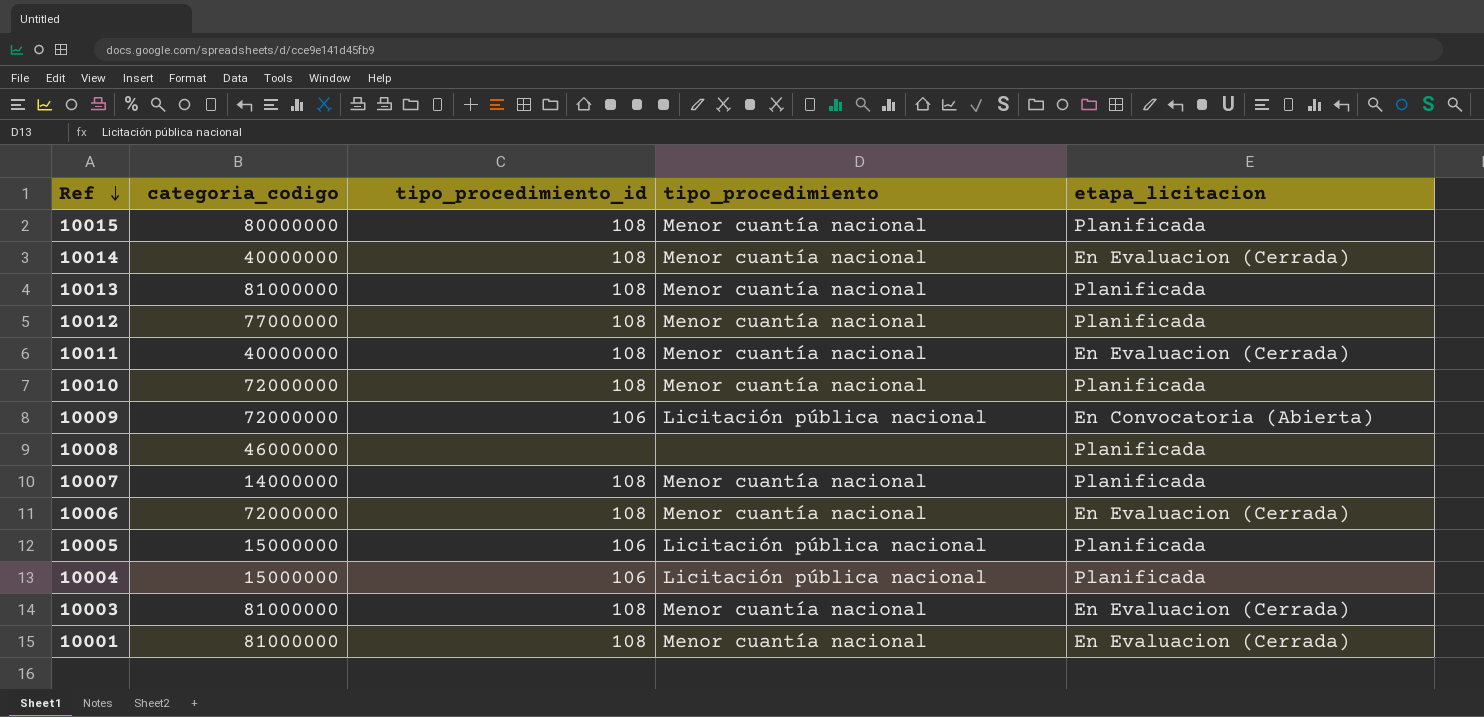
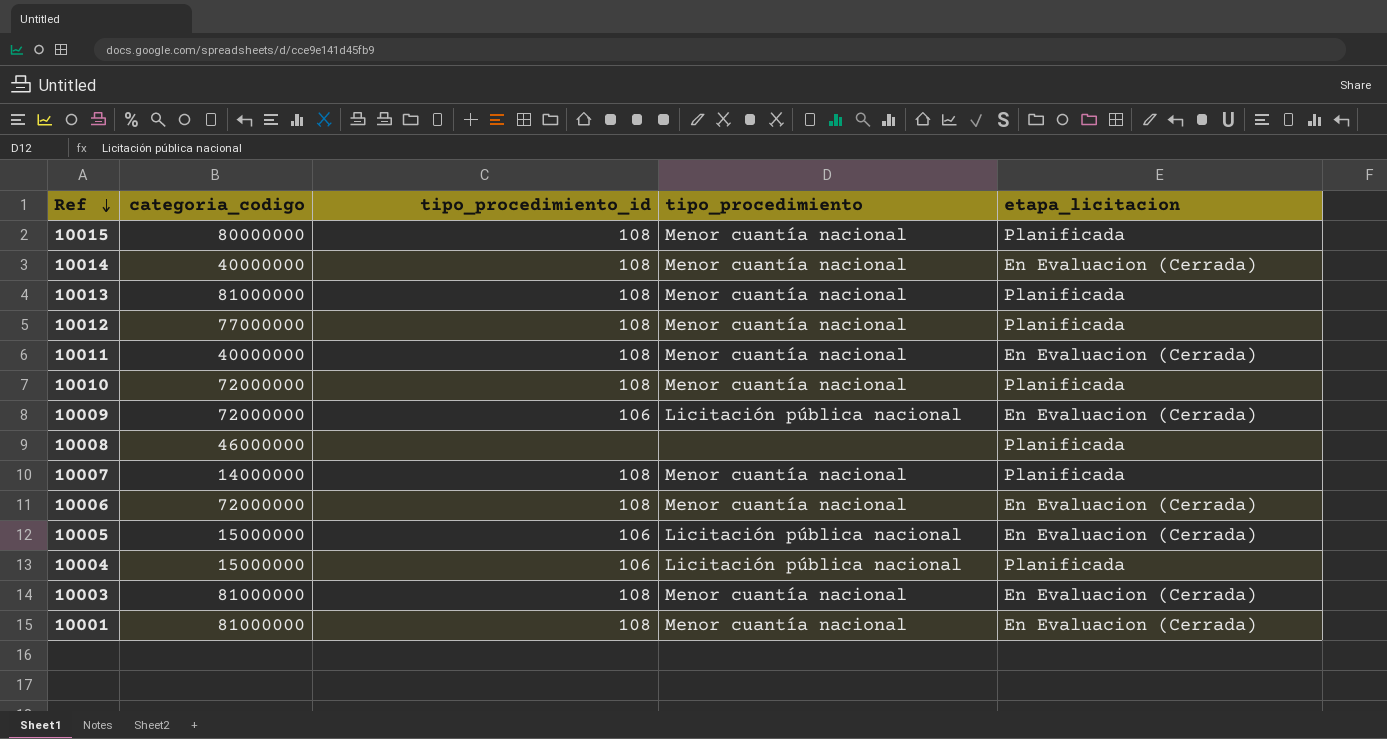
10009 | etapa_licitacion: En Convocatoria (Abierta) -> En Evaluacion (Cerrada)
10005 | etapa_licitacion: Planificada -> En Evaluacion (Cerrada)

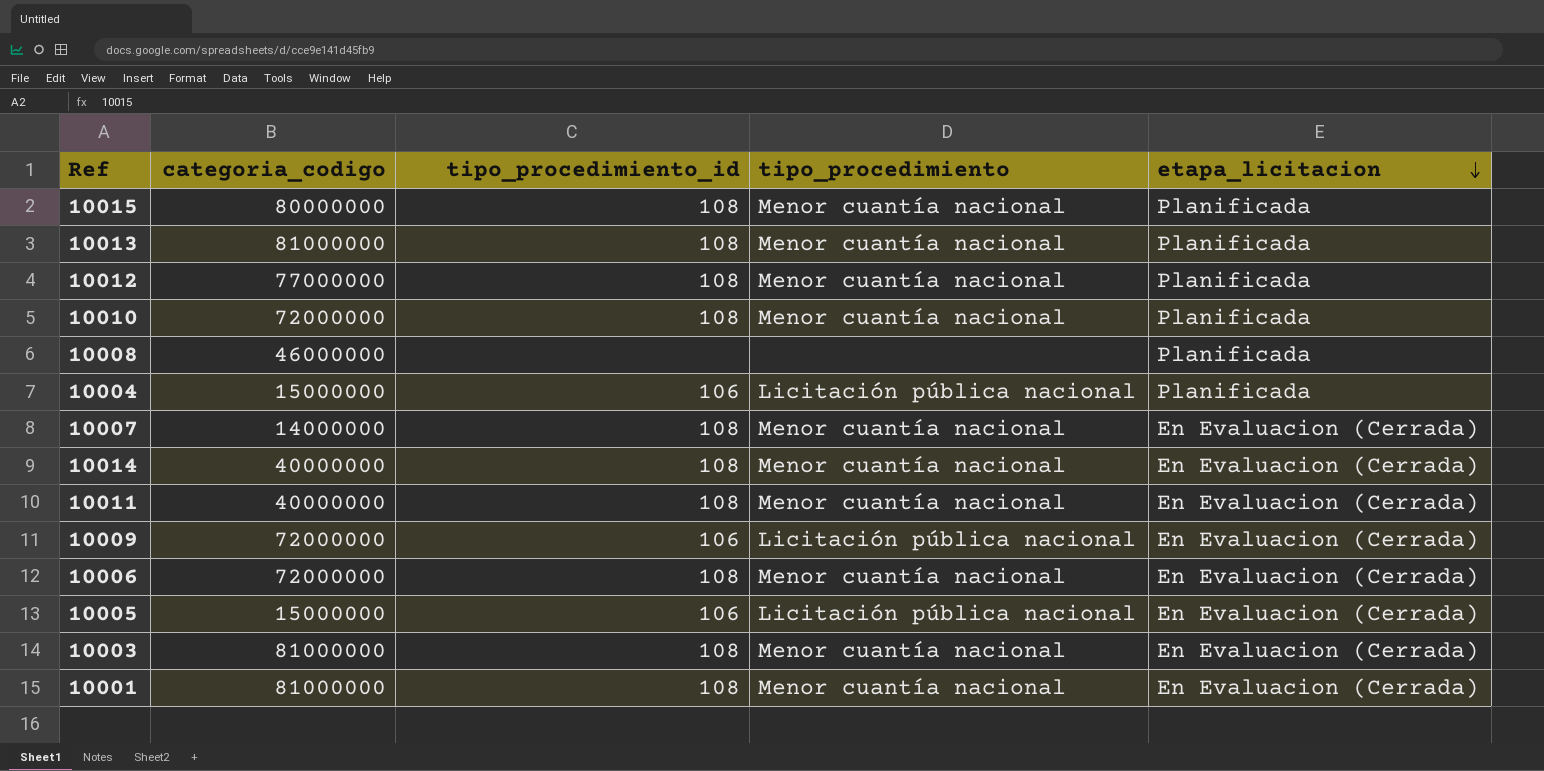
row order: Ref descending -> etapa_licitacion descending
10007 | etapa_licitacion: Planificada -> En Evaluacion (Cerrada)

